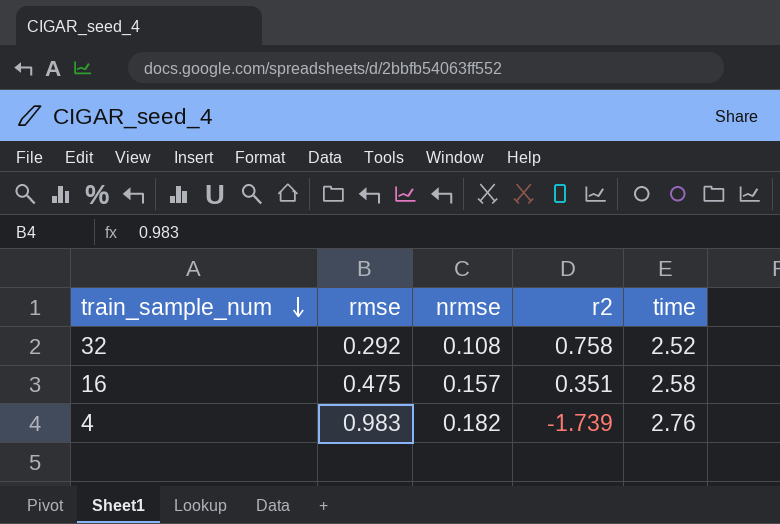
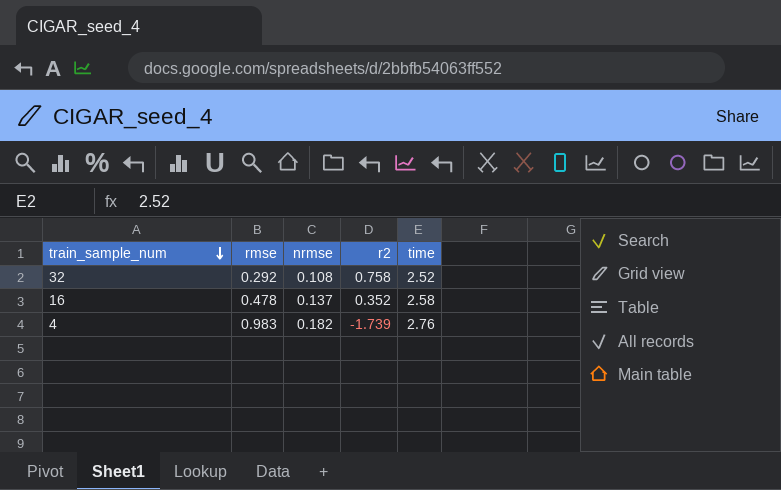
16 | rmse: 0.475 -> 0.478
16 | nrmse: 0.157 -> 0.137
16 | r2: 0.351 -> 0.352

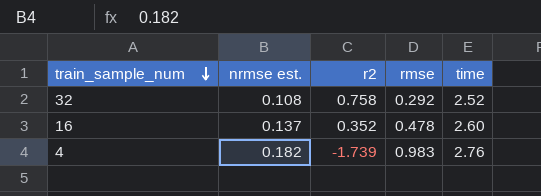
column name: nrmse -> nrmse est.
column rmse | position: 2 -> 4
16 | time: 2.58 -> 2.60

